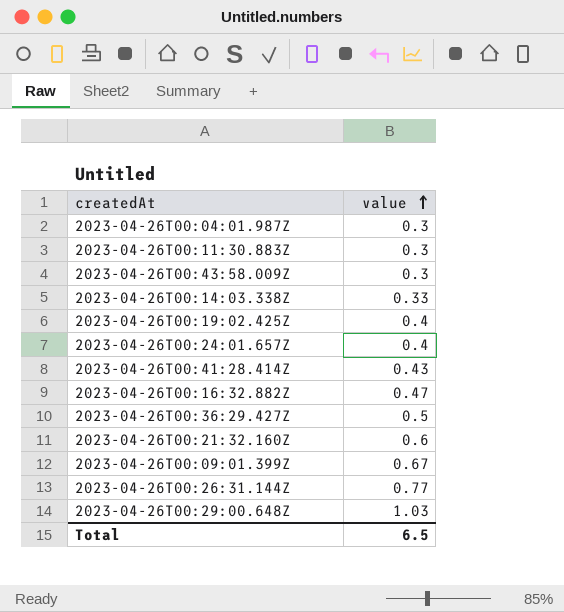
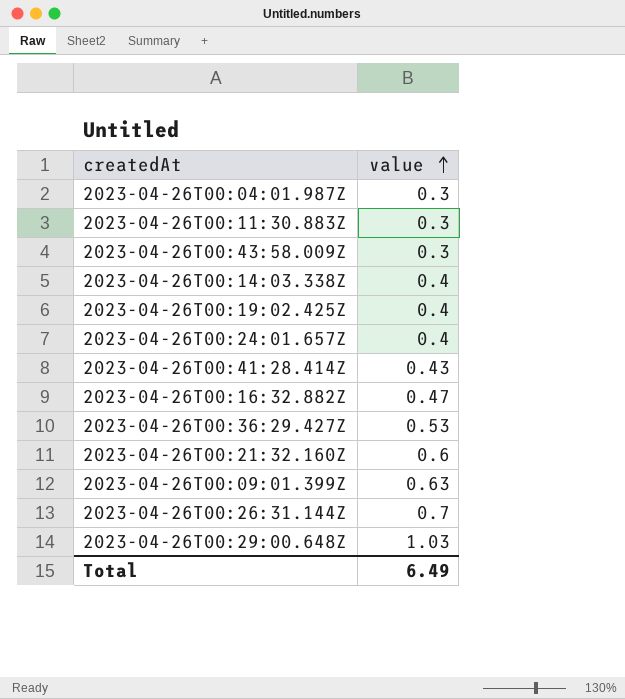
2023-04-26T00:14:03.338Z | value: 0.33 -> 0.4
2023-04-26T00:36:29.427Z | value: 0.5 -> 0.53
2023-04-26T00:09:01.399Z | value: 0.67 -> 0.63
2023-04-26T00:26:31.144Z | value: 0.77 -> 0.7
Total | value: 6.5 -> 6.49

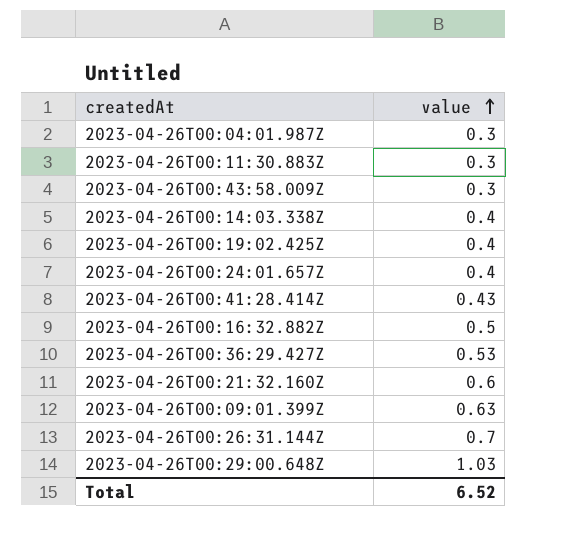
2023-04-26T00:16:32.882Z | value: 0.47 -> 0.5
Total | value: 6.49 -> 6.52

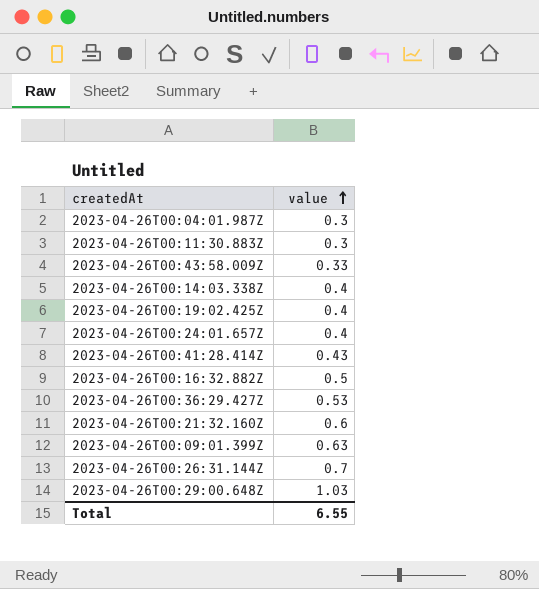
2023-04-26T00:43:58.009Z | value: 0.3 -> 0.33
Total | value: 6.52 -> 6.55

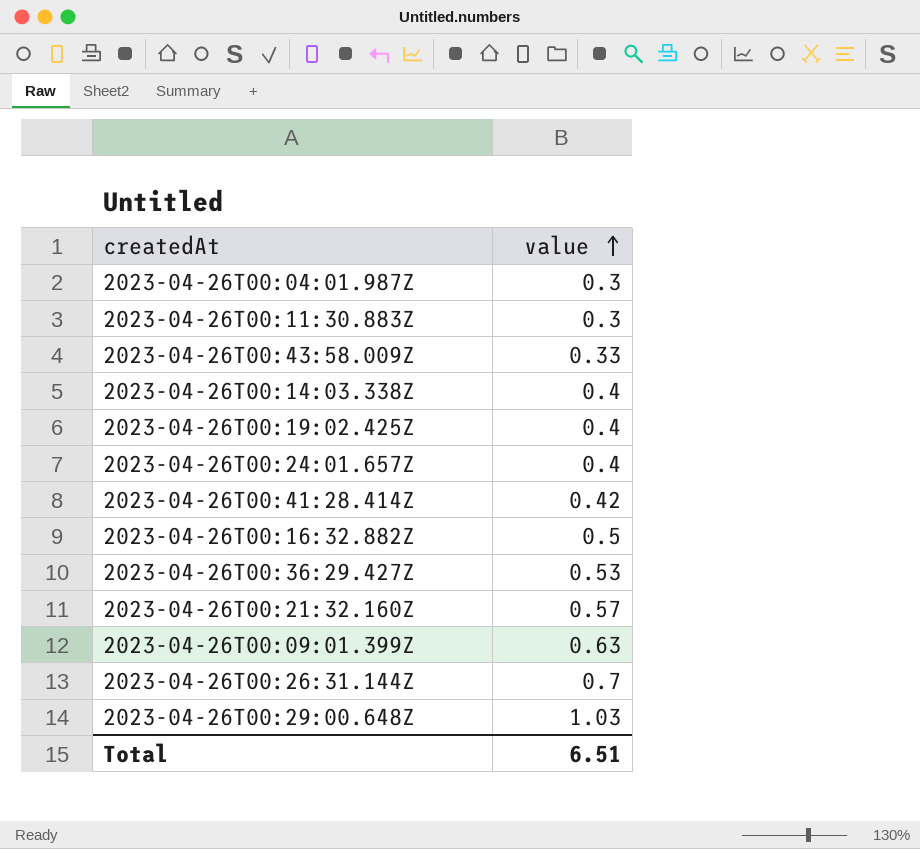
2023-04-26T00:41:28.414Z | value: 0.43 -> 0.42
2023-04-26T00:21:32.160Z | value: 0.6 -> 0.57
Total | value: 6.55 -> 6.51

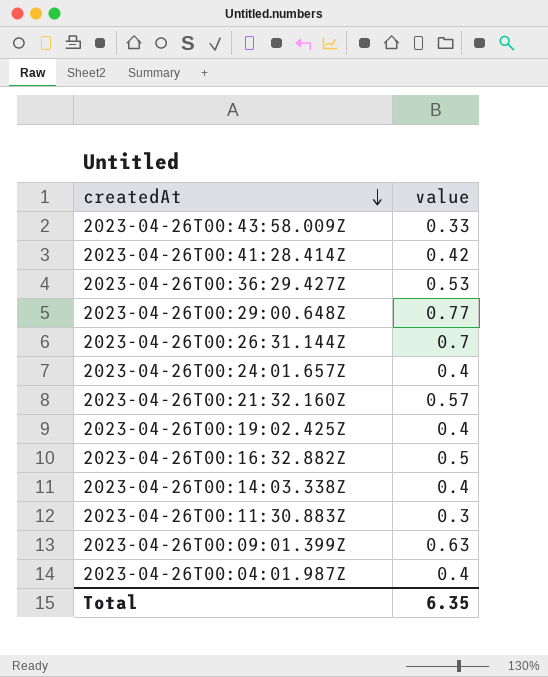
row order: value ascending -> createdAt descending
2023-04-26T00:29:00.648Z | value: 1.03 -> 0.77
2023-04-26T00:04:01.987Z | value: 0.3 -> 0.4
Total | value: 6.51 -> 6.35

